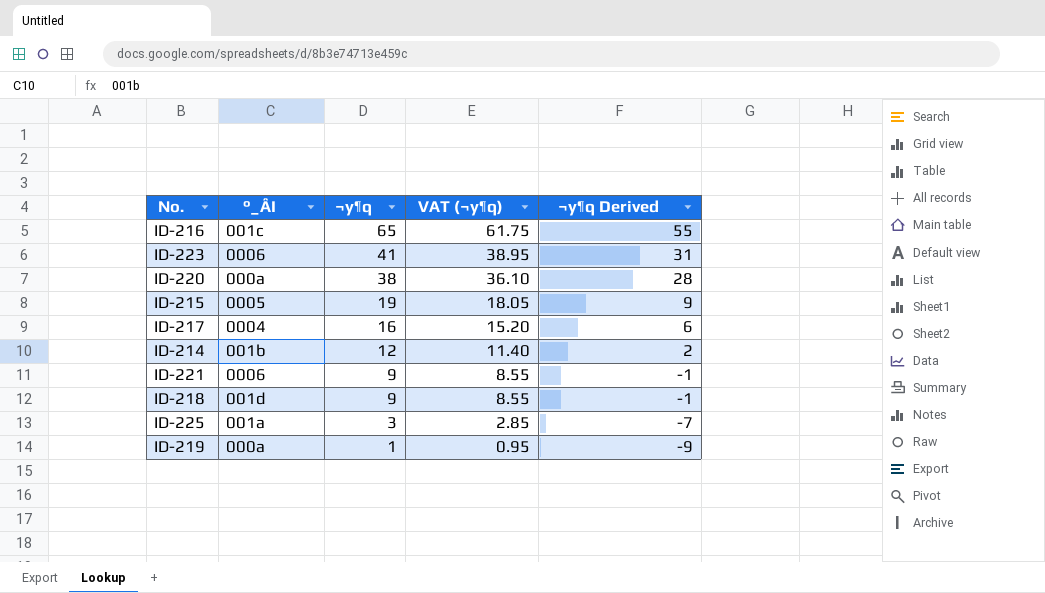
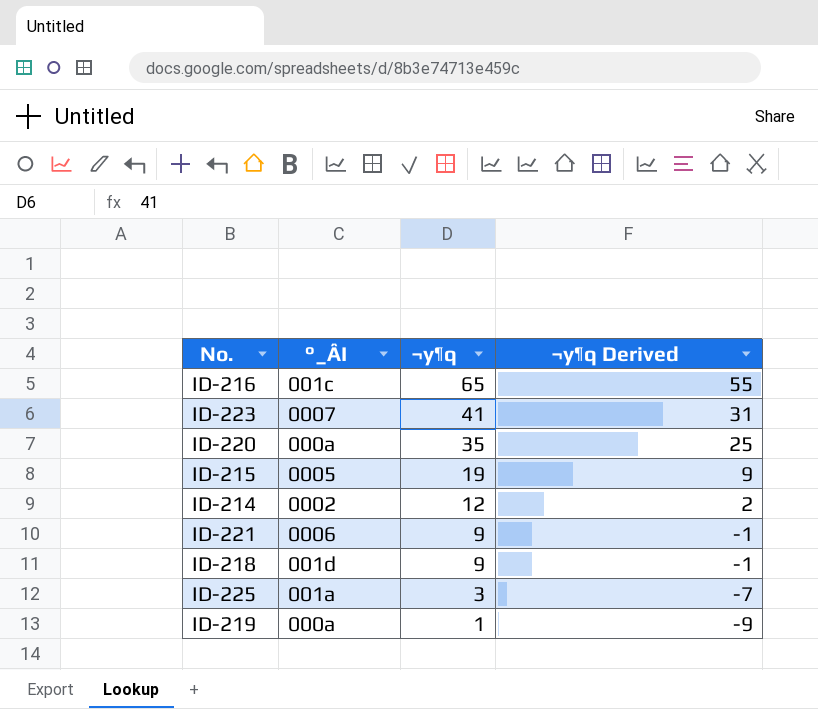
column VAT (¬y¶q) | formula: [¬y¶q] * 0.95 -> none
row ID-217: 0004 | 16 | 15.20 | 6 -> none
ID-223 | °_ÂI: 0006 -> 0007
ID-220 | ¬y¶q: 38 -> 35
ID-220 | ¬y¶q Derived: 28 -> 25
ID-214 | °_ÂI: 001b -> 0002

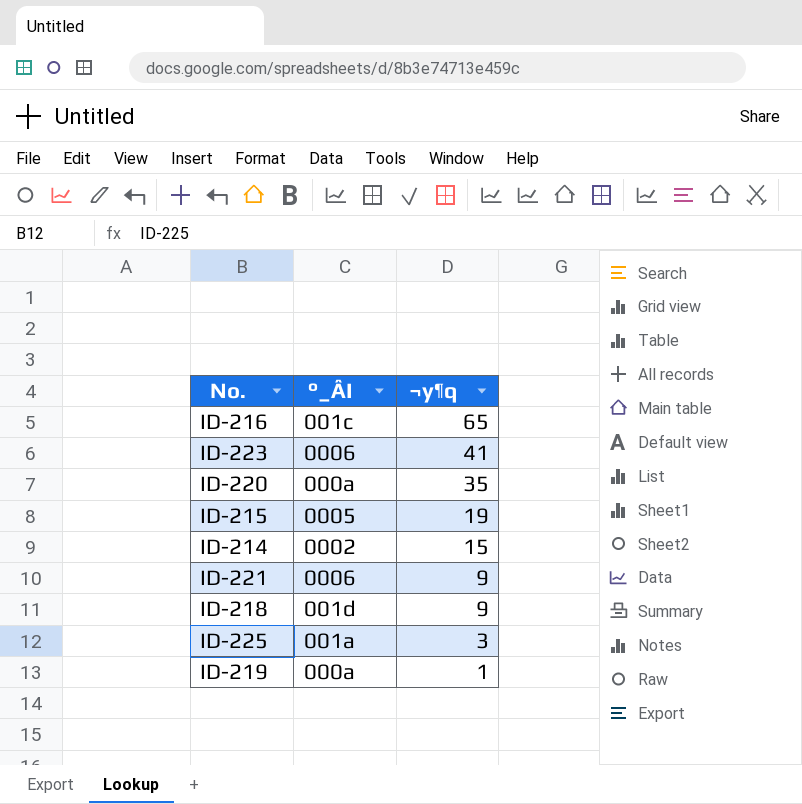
column ¬y¶q Derived | formula: [¬y¶q] - 10 -> none
ID-223 | °_ÂI: 0007 -> 0006
ID-214 | ¬y¶q: 12 -> 15

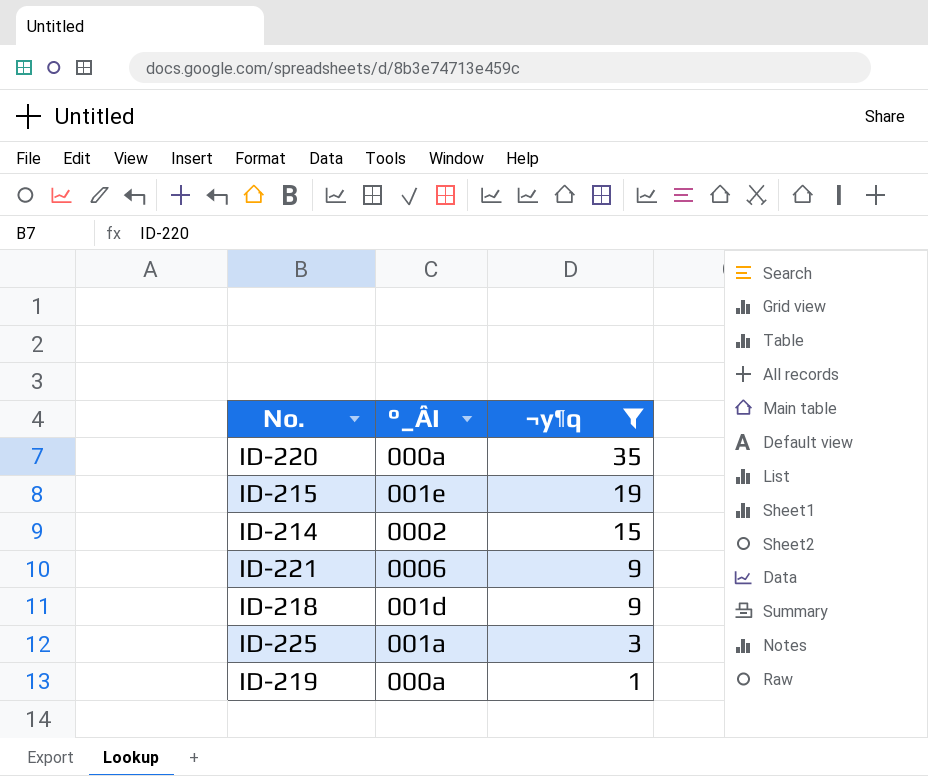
filter: none -> ¬y¶q <= 35
ID-215 | °_ÂI: 0005 -> 001e

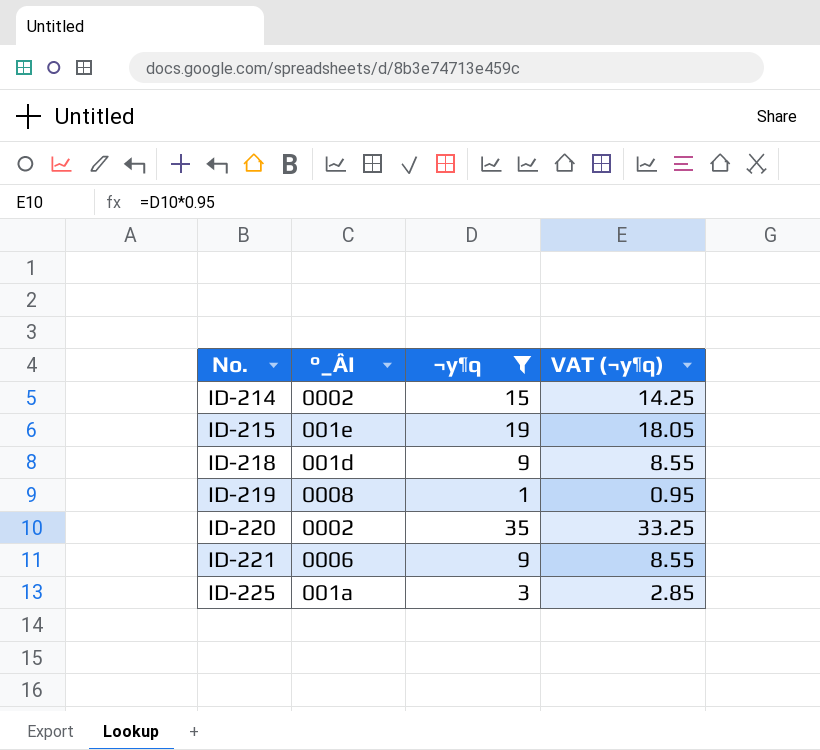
row order: ¬y¶q descending -> No. ascending
column VAT (¬y¶q) | formula: none -> [¬y¶q] * 0.95
ID-219 | °_ÂI: 000a -> 0008
ID-220 | °_ÂI: 000a -> 0002

